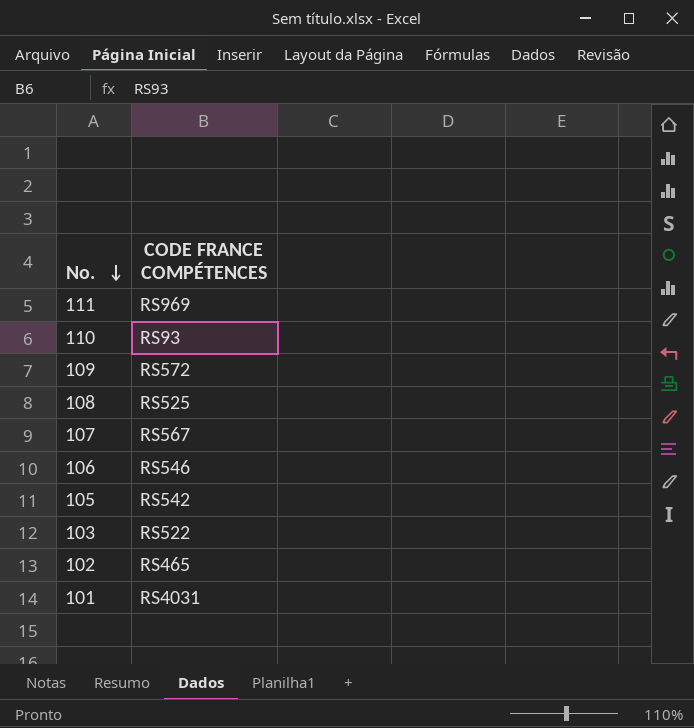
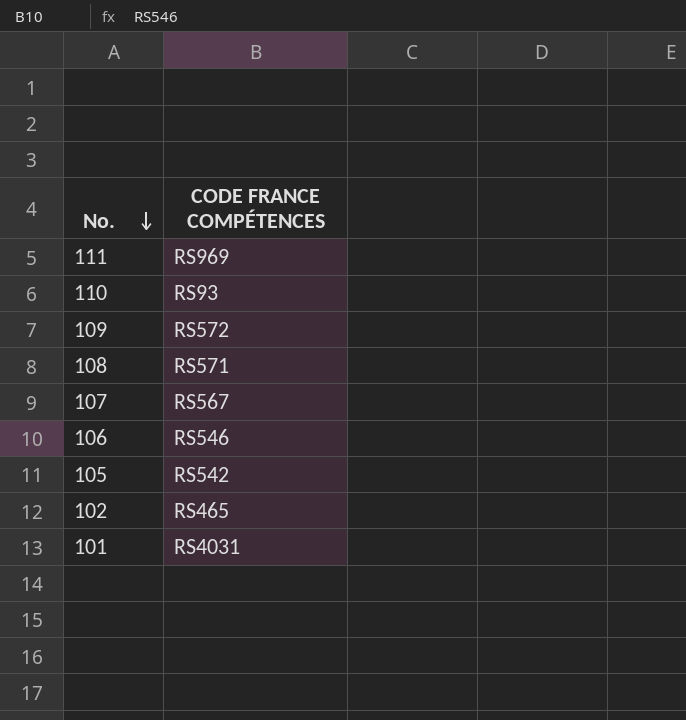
row 103: RS522 -> none
108 | CODE FRANCE COMPÉTENCES: RS525 -> RS571

